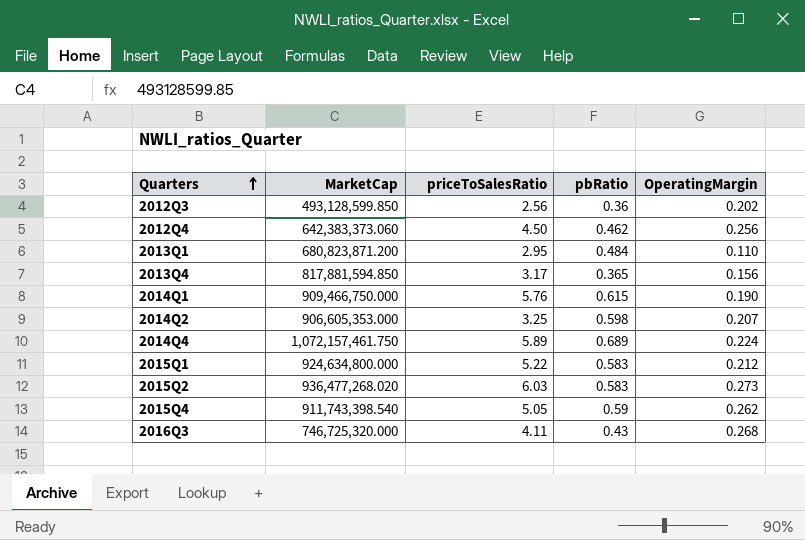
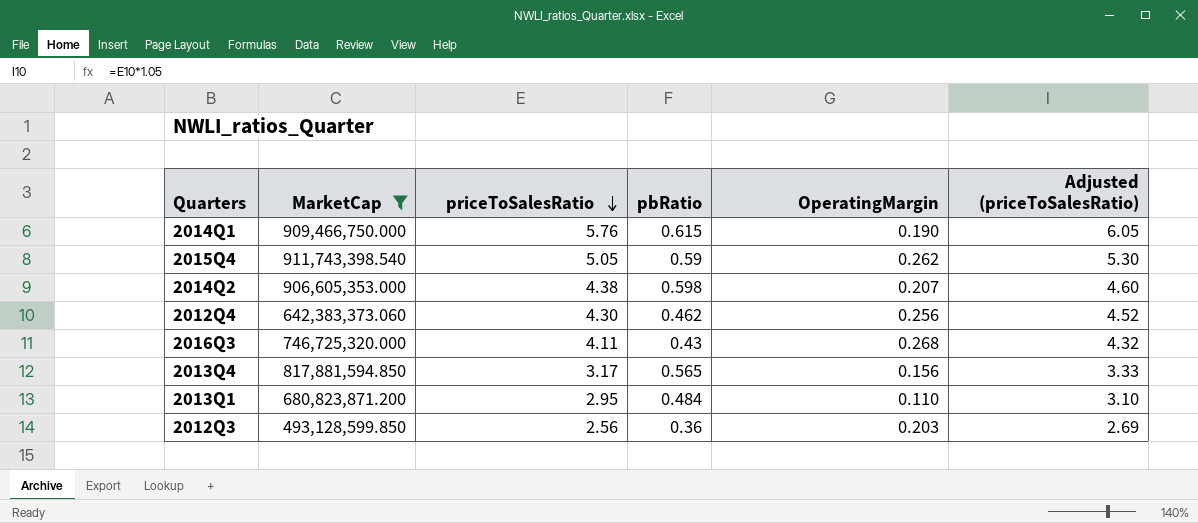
filter: none -> MarketCap <= 911,743,398.540
row order: Quarters ascending -> priceToSalesRatio descending
column Adjusted (priceToSalesRatio) | formula: none -> [priceToSalesRatio] * 1.05
2014Q2 | priceToSalesRatio: 3.25 -> 4.38
2012Q4 | priceToSalesRatio: 4.50 -> 4.30
2013Q4 | pbRatio: 0.365 -> 0.565
2012Q3 | OperatingMargin: 0.202 -> 0.203

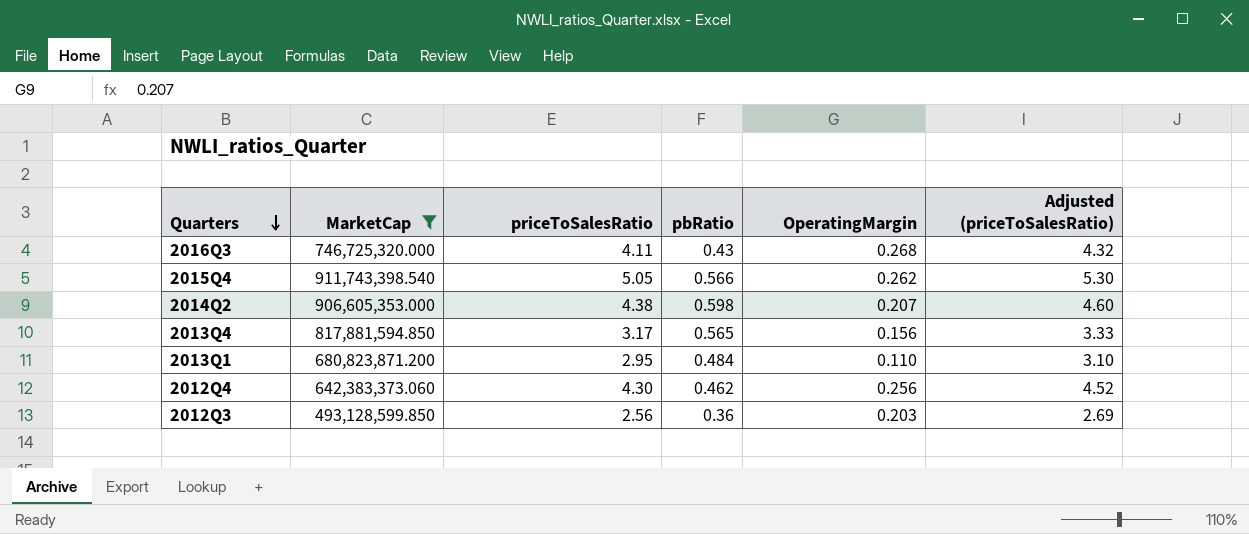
row order: priceToSalesRatio descending -> Quarters descending
row 2014Q1: 909,466,750.000 | 5.76 | 0.615 | 0.190 | 6.05 -> none
2015Q4 | pbRatio: 0.59 -> 0.566

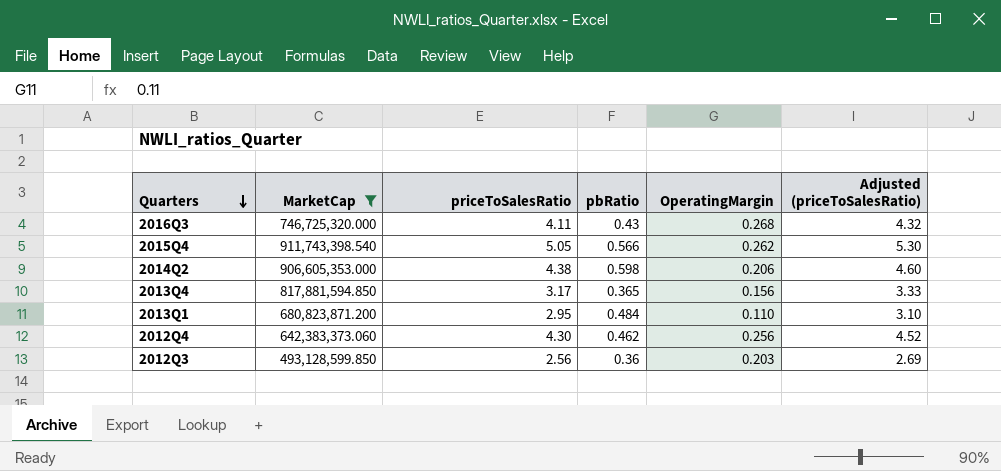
2014Q2 | OperatingMargin: 0.207 -> 0.206
2013Q4 | pbRatio: 0.565 -> 0.365

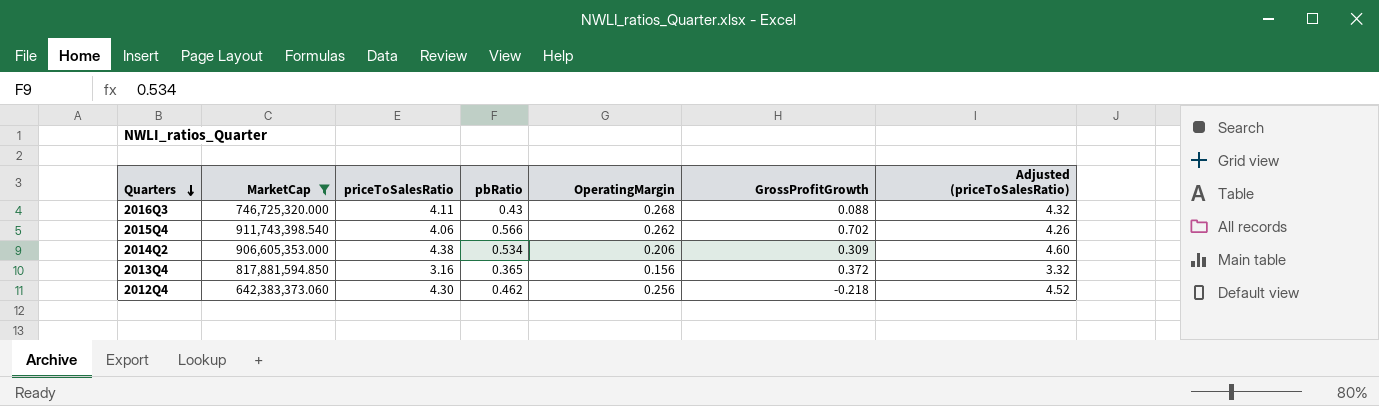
column GrossProfitGrowth | position: none -> 6
row 2013Q1: 680,823,871.200 | 2.95 | 0.484 | 0.110 | 3.10 -> none
row 2012Q3: 493,128,599.850 | 2.56 | 0.36 | 0.203 | 2.69 -> none
2015Q4 | priceToSalesRatio: 5.05 -> 4.06
2015Q4 | Adjusted (priceToSalesRatio): 5.30 -> 4.26
2014Q2 | pbRatio: 0.598 -> 0.534
2013Q4 | priceToSalesRatio: 3.17 -> 3.16
2013Q4 | Adjusted (priceToSalesRatio): 3.33 -> 3.32

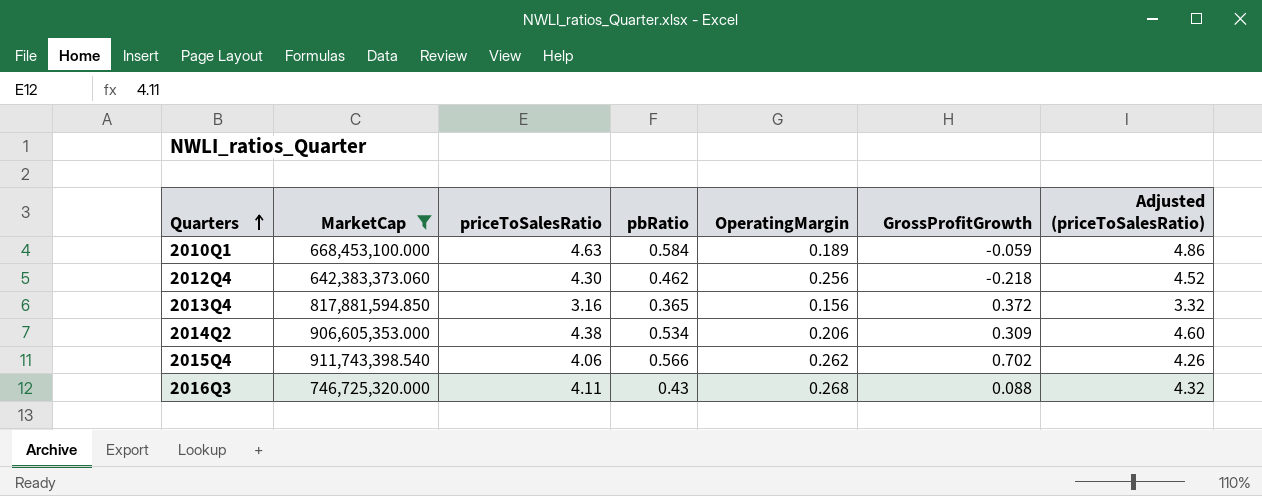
row order: Quarters descending -> Quarters ascending
row 2010Q1: none -> 668,453,100.000 | 4.63 | 0.584 | 0.189 | -0.059 | 4.86

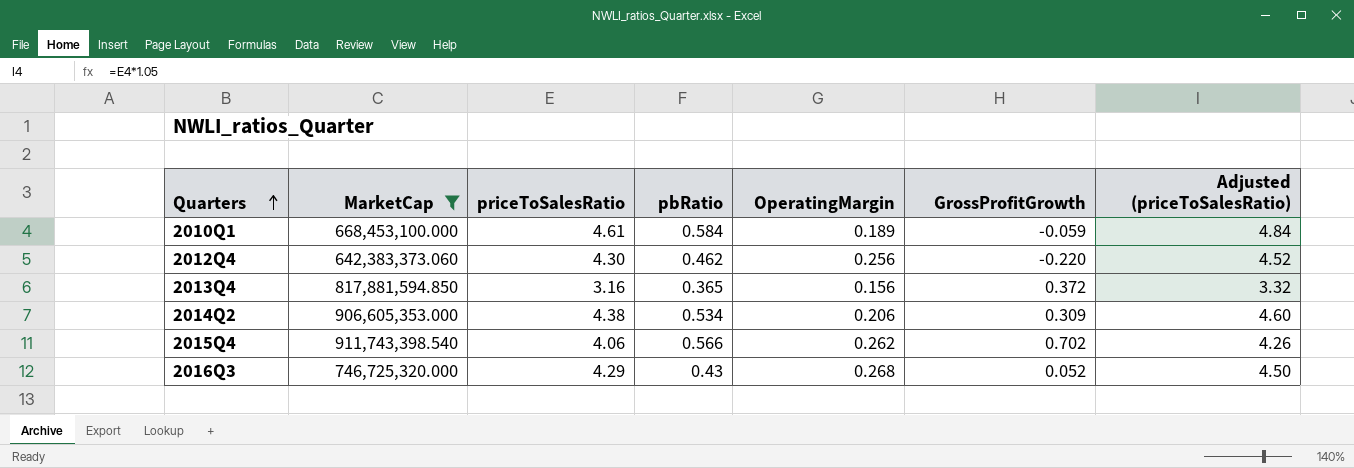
2010Q1 | priceToSalesRatio: 4.63 -> 4.61
2010Q1 | Adjusted (priceToSalesRatio): 4.86 -> 4.84
2012Q4 | GrossProfitGrowth: -0.218 -> -0.220
2016Q3 | priceToSalesRatio: 4.11 -> 4.29
2016Q3 | GrossProfitGrowth: 0.088 -> 0.052
2016Q3 | Adjusted (priceToSalesRatio): 4.32 -> 4.50

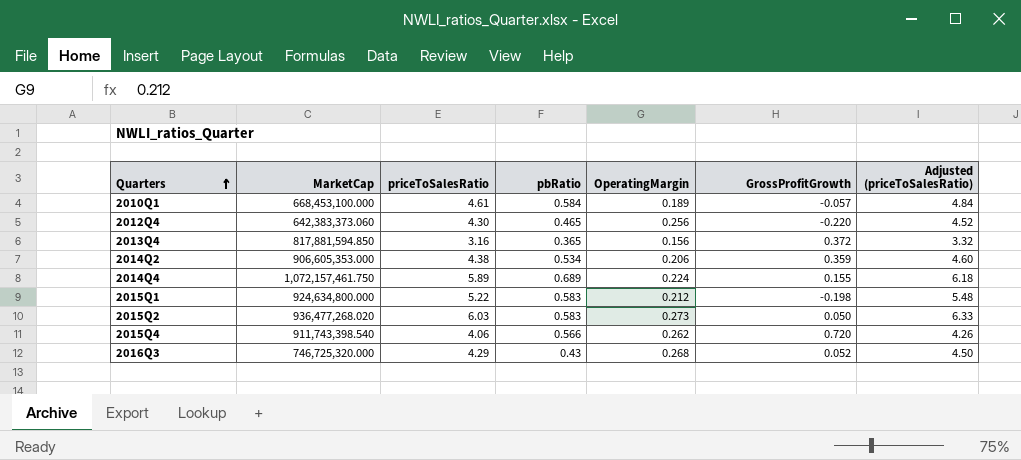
filter: MarketCap <= 911,743,398.540 -> none
2010Q1 | GrossProfitGrowth: -0.059 -> -0.057
2012Q4 | pbRatio: 0.462 -> 0.465
2014Q2 | GrossProfitGrowth: 0.309 -> 0.359
2015Q4 | GrossProfitGrowth: 0.702 -> 0.720

